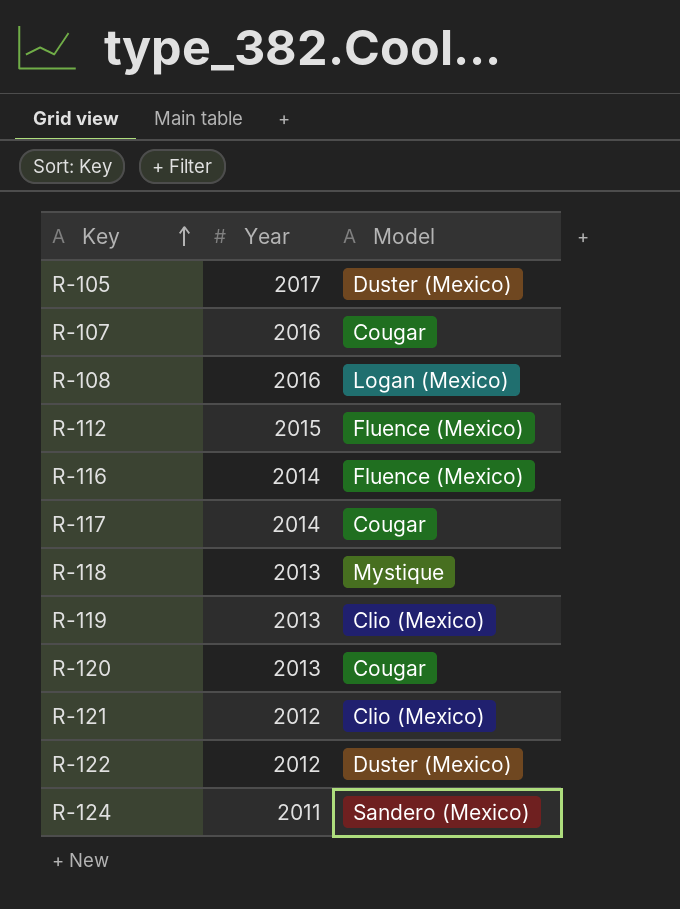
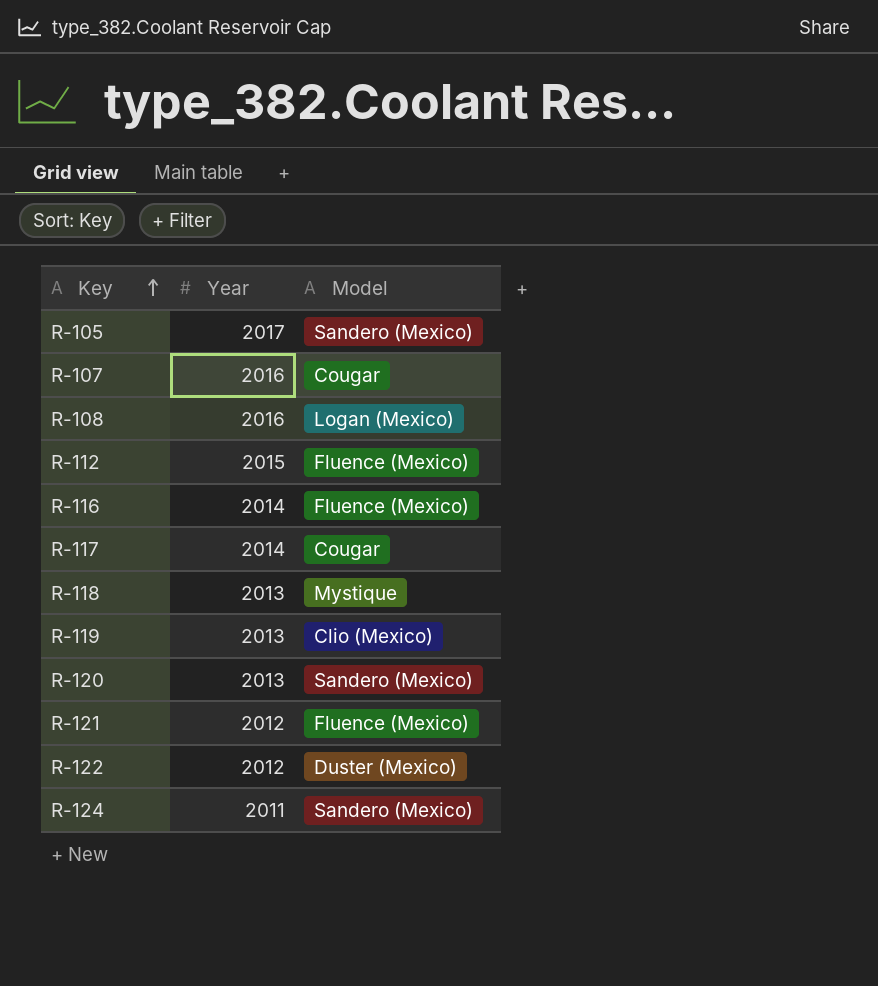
R-105 | Model: Duster (Mexico) -> Sandero (Mexico)
R-120 | Model: Cougar -> Sandero (Mexico)
R-121 | Model: Clio (Mexico) -> Fluence (Mexico)

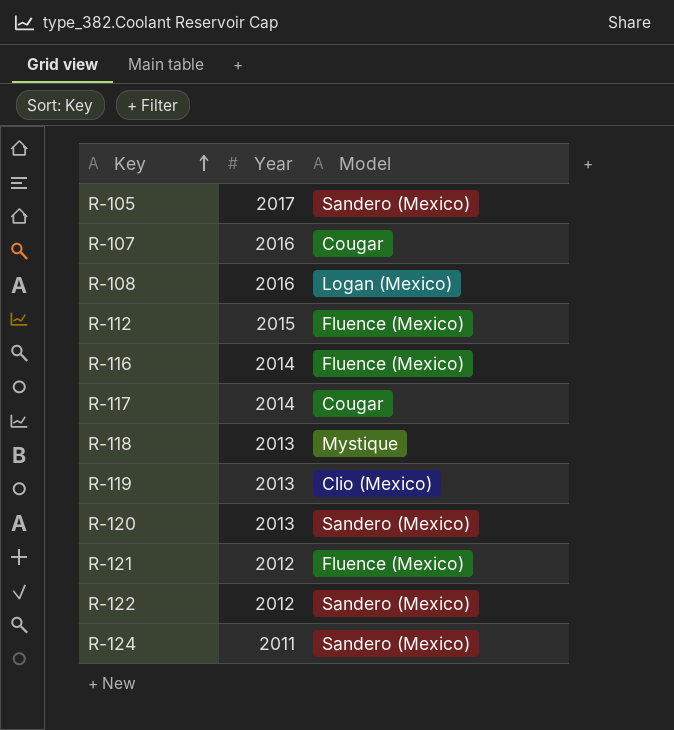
R-122 | Model: Duster (Mexico) -> Sandero (Mexico)

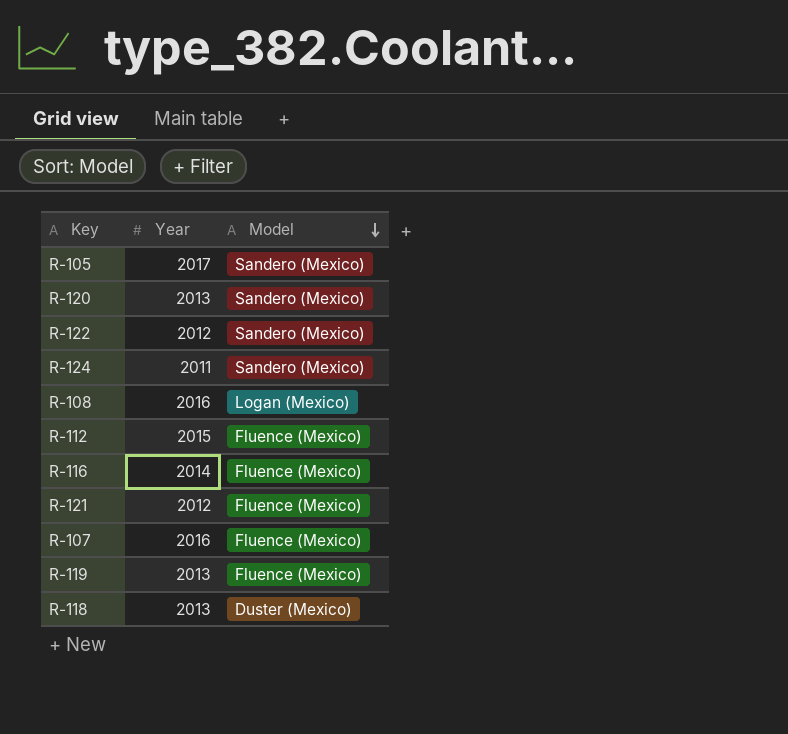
row order: Key ascending -> Model descending
row R-117: 2014 | Cougar -> none
R-107 | Model: Cougar -> Fluence (Mexico)
R-119 | Model: Clio (Mexico) -> Fluence (Mexico)
R-118 | Model: Mystique -> Duster (Mexico)

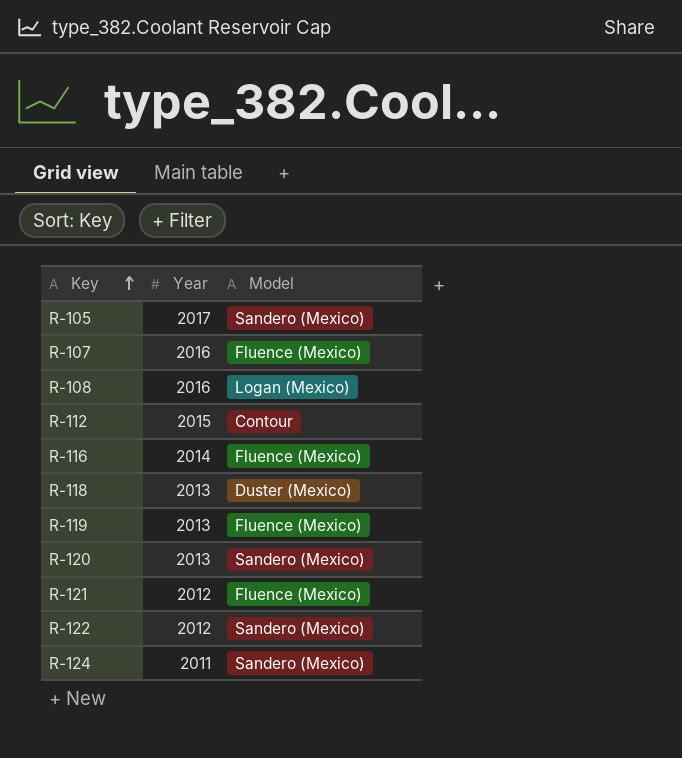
row order: Model descending -> Key ascending
R-112 | Model: Fluence (Mexico) -> Contour

